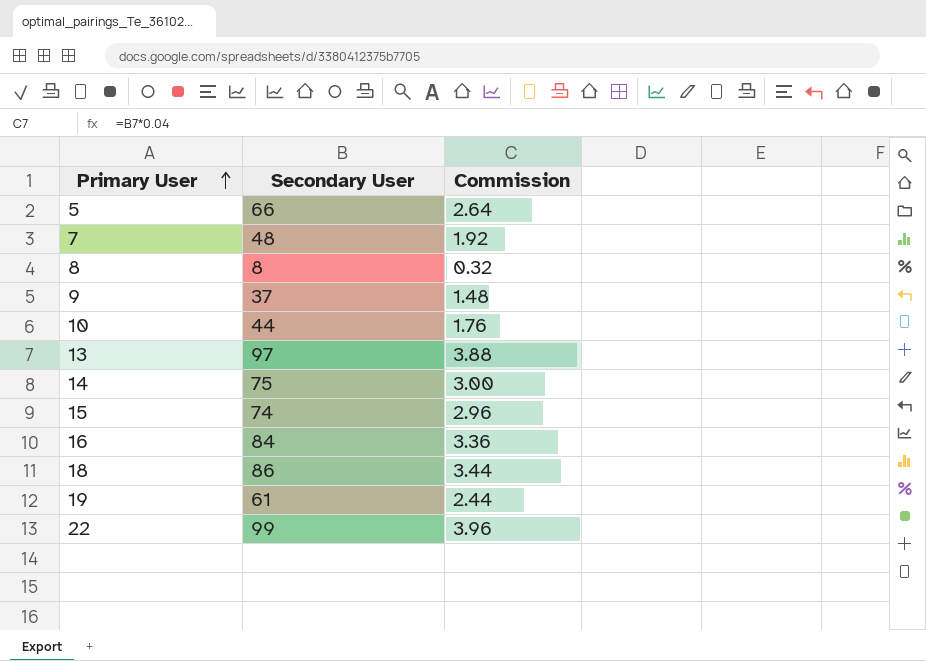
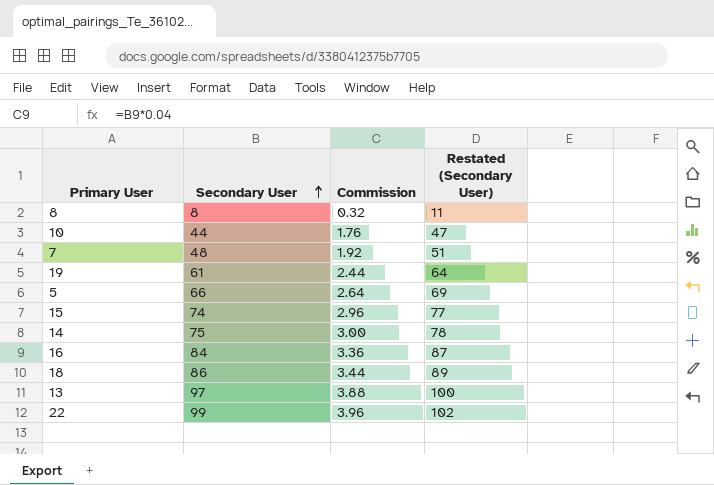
row order: Primary User ascending -> Secondary User ascending
column Restated (Secondary User) | formula: none -> [Secondary User] + 3
row 9: 37 | 1.48 -> none

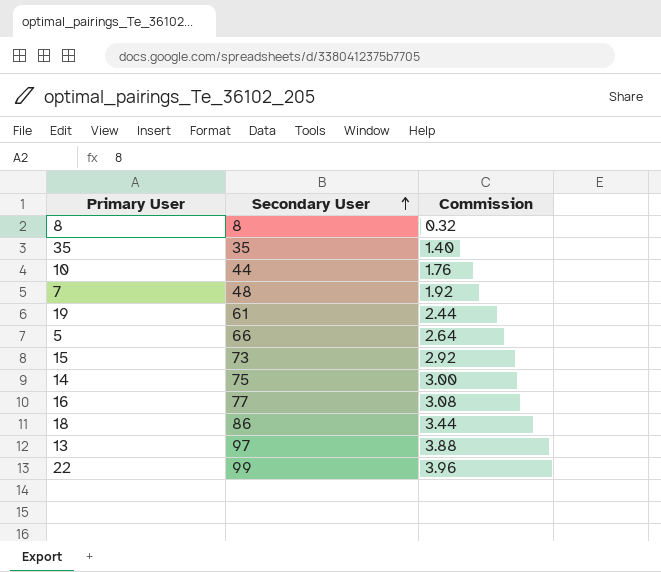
column Restated (Secondary User) | formula: [Secondary User] + 3 -> none
row 35: none -> 35 | 1.40
15 | Secondary User: 74 -> 73
15 | Commission: 2.96 -> 2.92
16 | Secondary User: 84 -> 77
16 | Commission: 3.36 -> 3.08

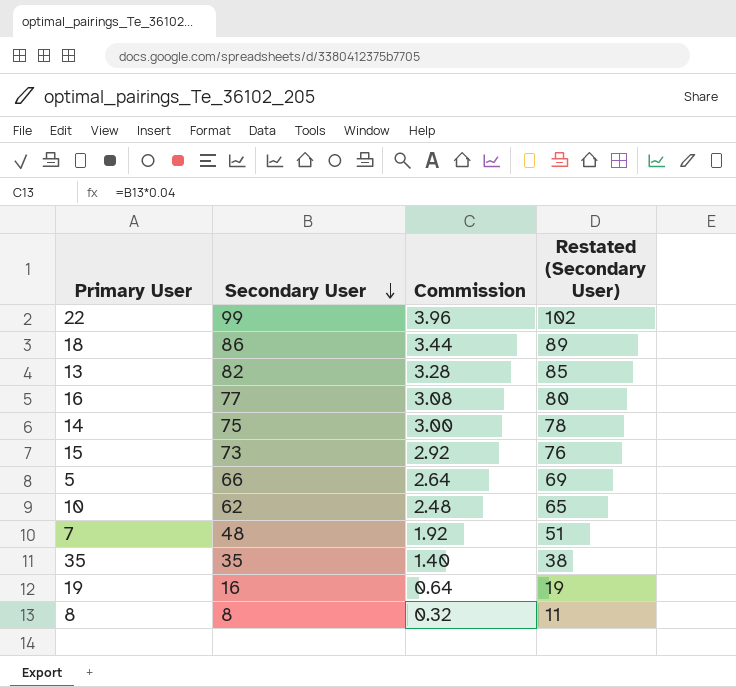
row order: Secondary User ascending -> Secondary User descending
column Restated (Secondary User) | formula: none -> [Secondary User] + 3
13 | Secondary User: 97 -> 82
13 | Commission: 3.88 -> 3.28
10 | Secondary User: 44 -> 62
10 | Commission: 1.76 -> 2.48
19 | Secondary User: 61 -> 16
19 | Commission: 2.44 -> 0.64

